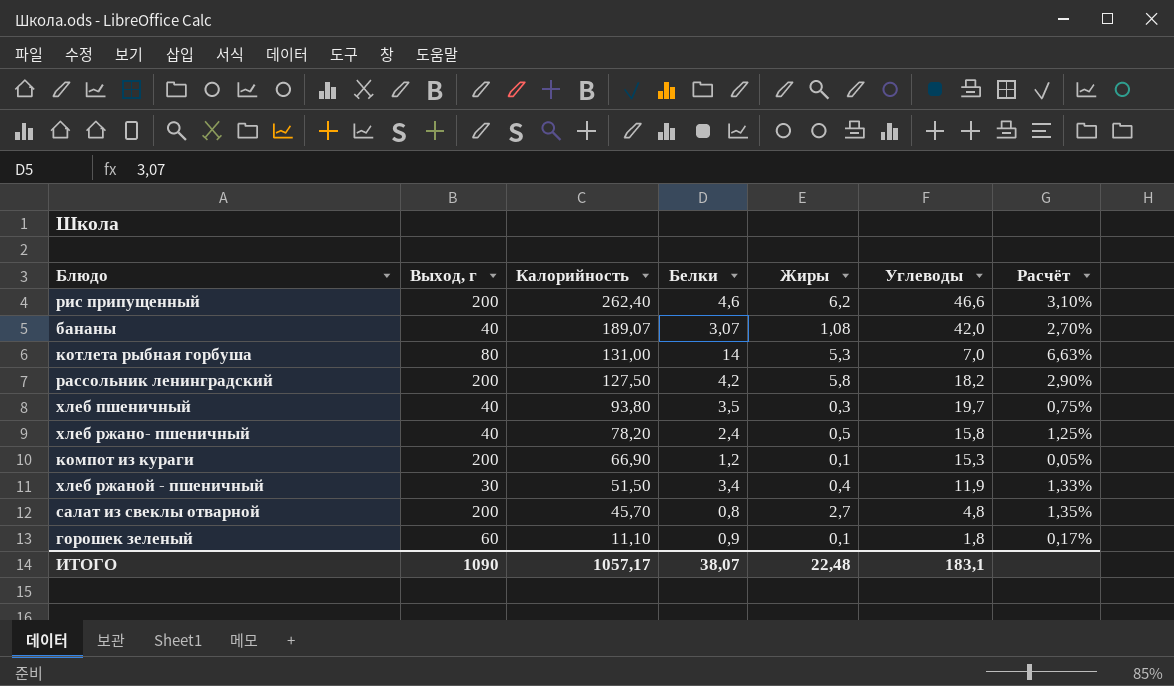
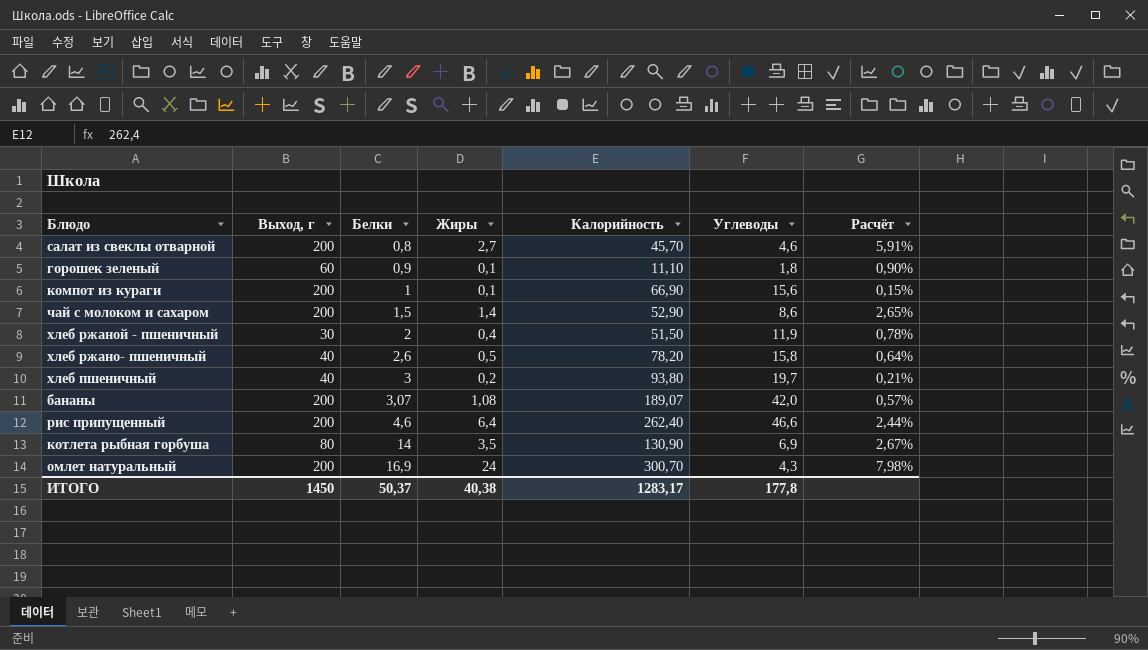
row order: Калорийность descending -> Белки ascending
column Калорийность | position: 3 -> 5
column Расчёт | formula: [Жиры] / [Выход, г] -> [Жиры] / [Калорийность]
row рассольник ленинградский: 200 | 127,50 | 4,2 | 5,8 | 18,2 | 2,90% -> none
салат из свеклы отварной | Углеводы: 4,8 -> 4,6
компот из кураги | Белки: 1,2 -> 1
компот из кураги | Углеводы: 15,3 -> 15,6
row чай с молоком и сахаром: none -> 200 | 1,5 | 1,4 | 52,90 | 8,6 | 2,65%
хлеб ржаной - пшеничный | Белки: 3,4 -> 2
хлеб ржано- пшеничный | Белки: 2,4 -> 2,6
хлеб пшеничный | Белки: 3,5 -> 3
хлеб пшеничный | Жиры: 0,3 -> 0,2
бананы | Выход, г: 40 -> 200
рис припущенный | Жиры: 6,2 -> 6,4
котлета рыбная горбуша | Жиры: 5,3 -> 3,5
котлета рыбная горбуша | Калорийность: 131,00 -> 130,90
котлета рыбная горбуша | Углеводы: 7,0 -> 6,9
row омлет натуральный: none -> 200 | 16,9 | 24 | 300,70 | 4,3 | 7,98%
ИТОГО | Выход, г: 1090 -> 1450
ИТОГО | Белки: 38,07 -> 50,37
ИТОГО | Жиры: 22,48 -> 40,38
ИТОГО | Калорийность: 1057,17 -> 1283,17
ИТОГО | Углеводы: 183,1 -> 177,8

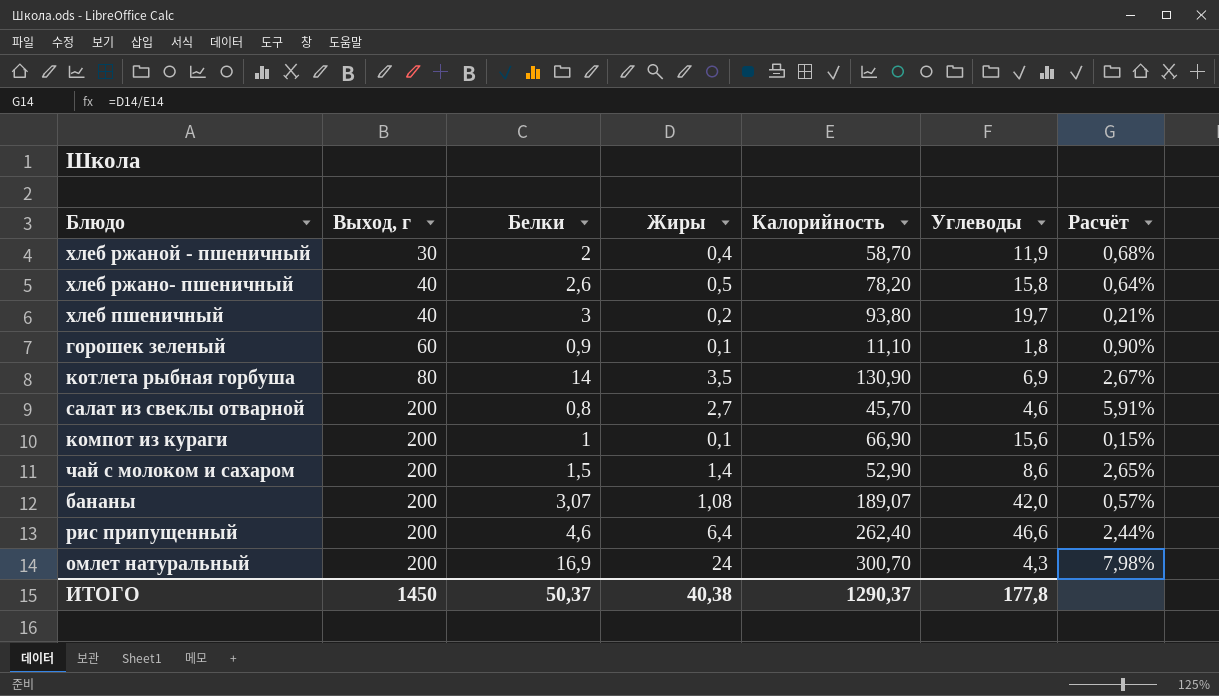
row order: Белки ascending -> Выход, г ascending
хлеб ржаной - пшеничный | Калорийность: 51,50 -> 58,70
хлеб ржаной - пшеничный | Расчёт: 0,78% -> 0,68%
ИТОГО | Калорийность: 1283,17 -> 1290,37

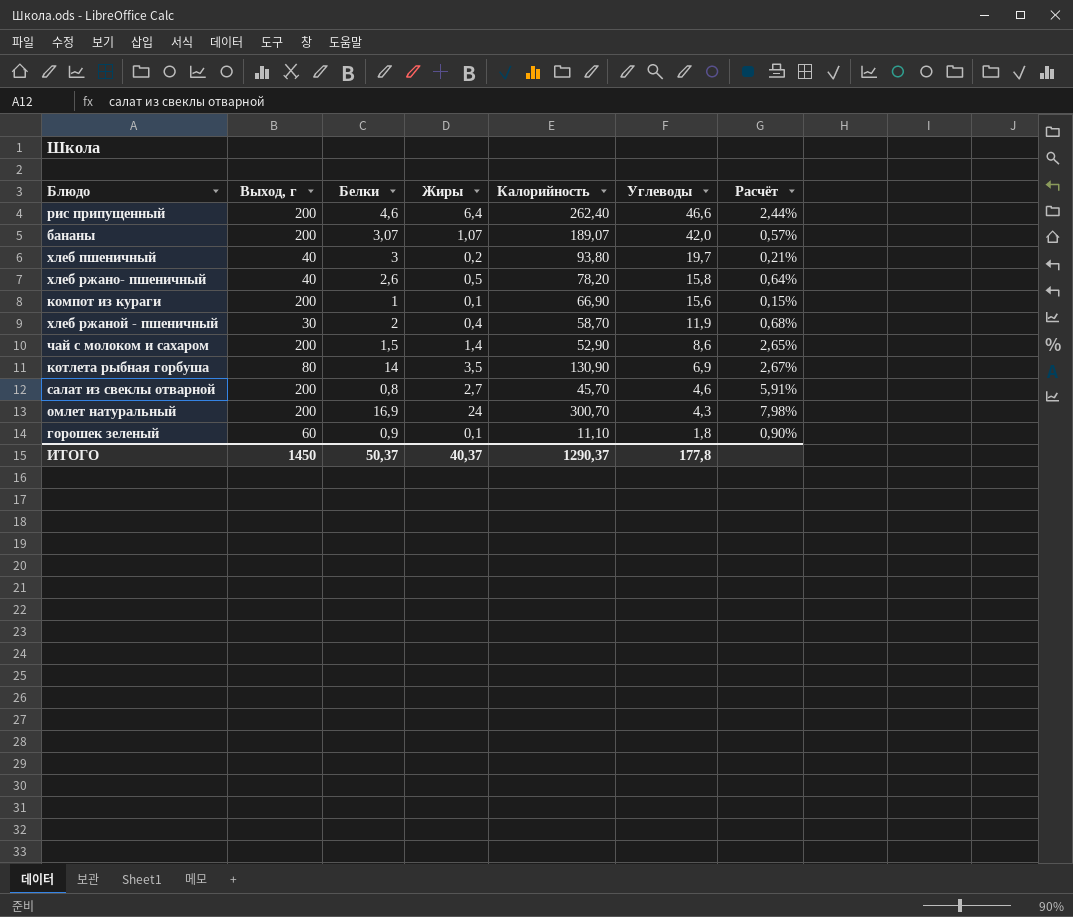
row order: Выход, г ascending -> Углеводы descending
бананы | Жиры: 1,08 -> 1,07
ИТОГО | Жиры: 40,38 -> 40,37

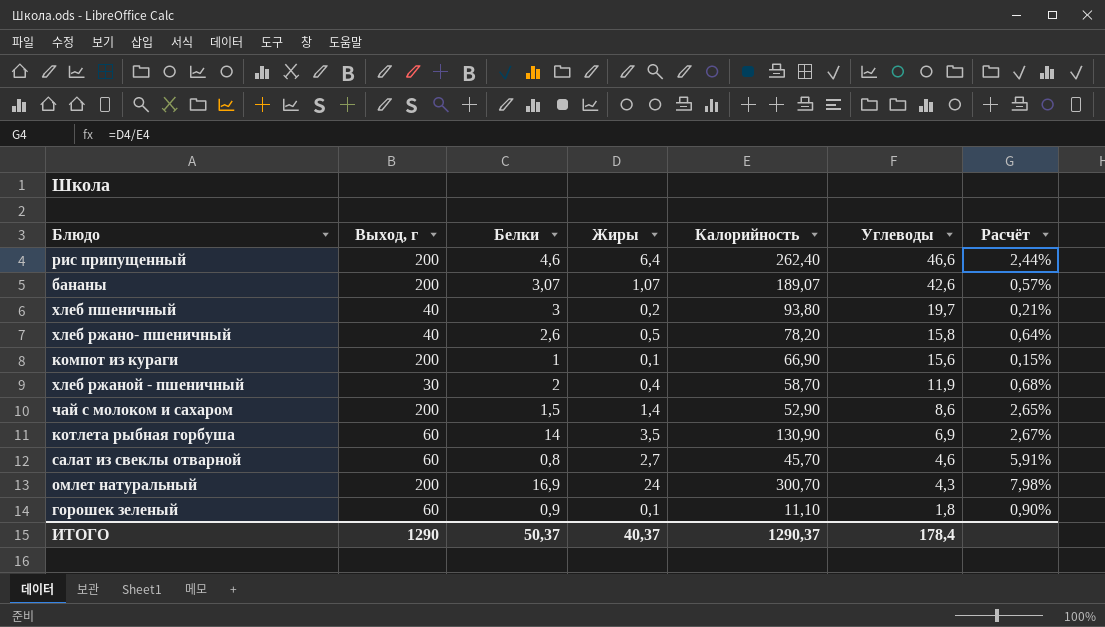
бананы | Углеводы: 42,0 -> 42,6
котлета рыбная горбуша | Выход, г: 80 -> 60
салат из свеклы отварной | Выход, г: 200 -> 60
ИТОГО | Выход, г: 1450 -> 1290
ИТОГО | Углеводы: 177,8 -> 178,4

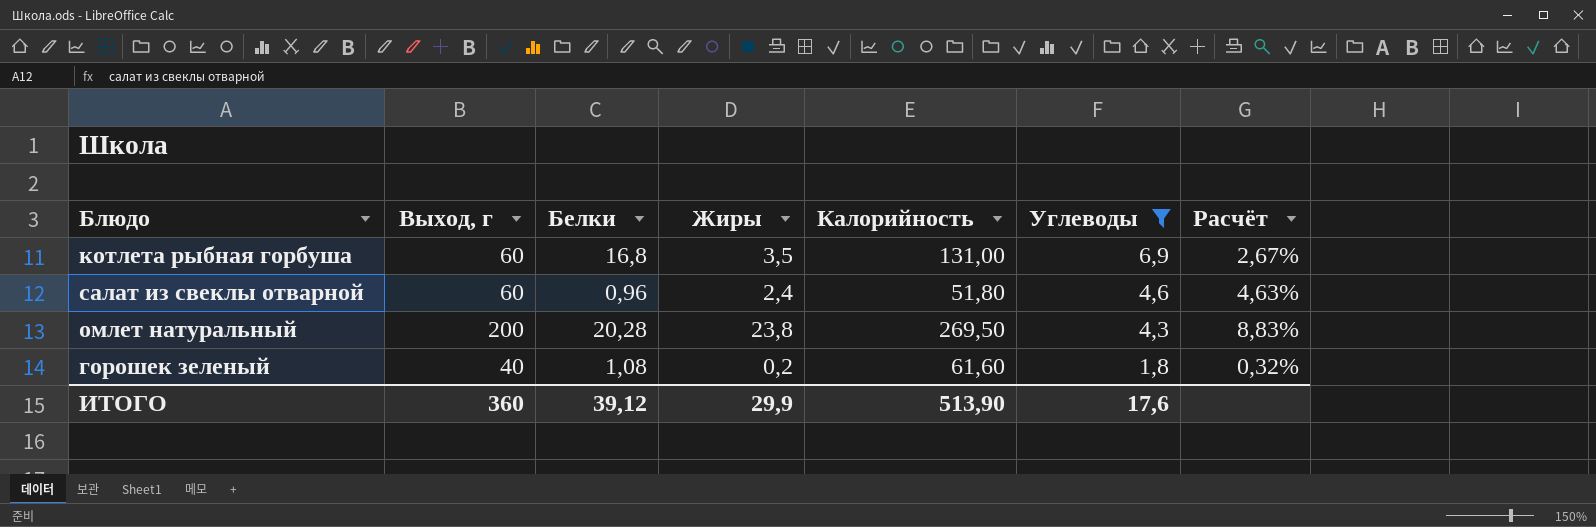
filter: none -> Углеводы <= 6,9
котлета рыбная горбуша | Белки: 14 -> 16,8
котлета рыбная горбуша | Калорийность: 130,90 -> 131,00
салат из свеклы отварной | Белки: 0,8 -> 0,96
салат из свеклы отварной | Жиры: 2,7 -> 2,4
салат из свеклы отварной | Калорийность: 45,70 -> 51,80
салат из свеклы отварной | Расчёт: 5,91% -> 4,63%
омлет натуральный | Белки: 16,9 -> 20,28
омлет натуральный | Жиры: 24 -> 23,8
омлет натуральный | Калорийность: 300,70 -> 269,50
омлет натуральный | Расчёт: 7,98% -> 8,83%
горошек зеленый | Выход, г: 60 -> 40
горошек зеленый | Белки: 0,9 -> 1,08
горошек зеленый | Жиры: 0,1 -> 0,2
горошек зеленый | Калорийность: 11,10 -> 61,60
горошек зеленый | Расчёт: 0,90% -> 0,32%
ИТОГО | Выход, г: 1290 -> 360
ИТОГО | Белки: 50,37 -> 39,12
ИТОГО | Жиры: 40,37 -> 29,9
ИТОГО | Калорийность: 1290,37 -> 513,90
ИТОГО | Углеводы: 178,4 -> 17,6

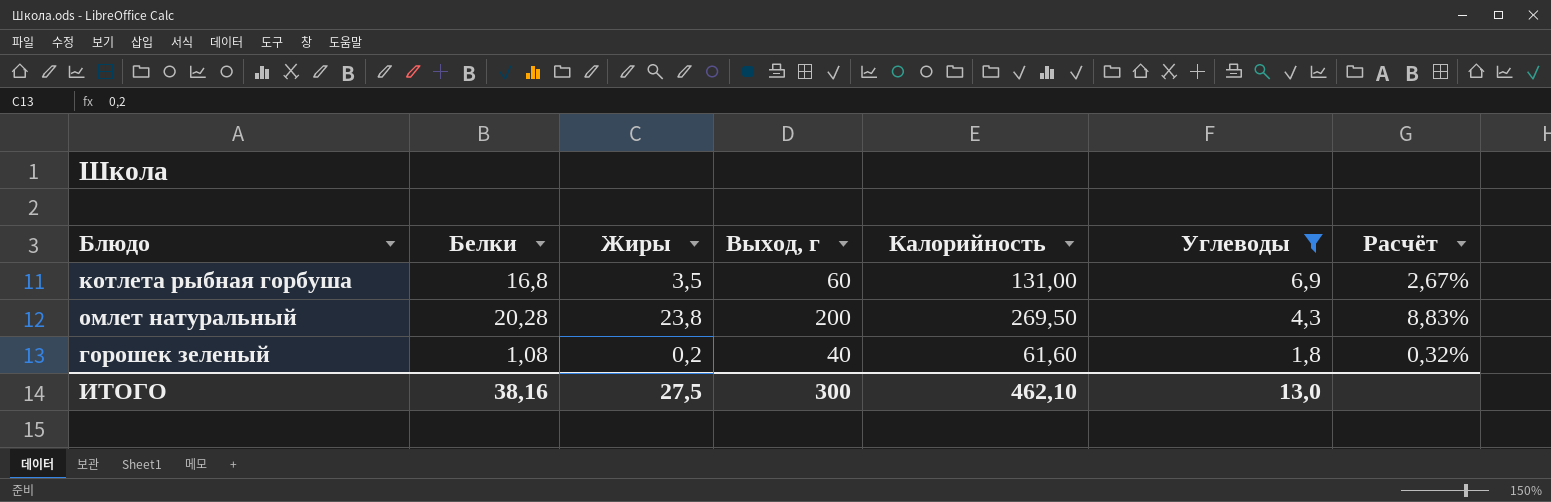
column Выход, г | position: 2 -> 4
row салат из свеклы отварной: 60 | 0,96 | 2,4 | 51,80 | 4,6 | 4,63% -> none
ИТОГО | Белки: 39,12 -> 38,16
ИТОГО | Жиры: 29,9 -> 27,5
ИТОГО | Выход, г: 360 -> 300
ИТОГО | Калорийность: 513,90 -> 462,10
ИТОГО | Углеводы: 17,6 -> 13,0

